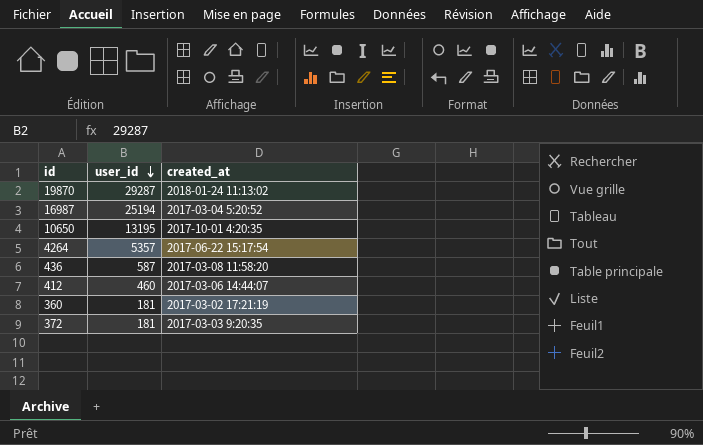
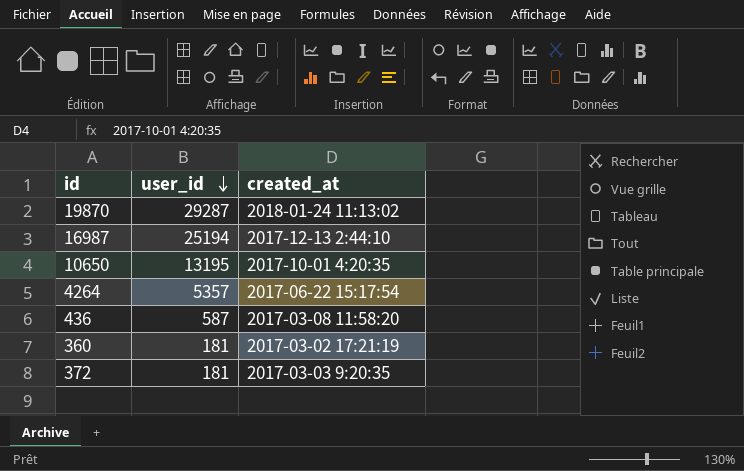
row 412: 460 | 2017-03-06 14:44:07 -> none
16987 | created_at: 2017-03-04 5:20:52 -> 2017-12-13 2:44:10

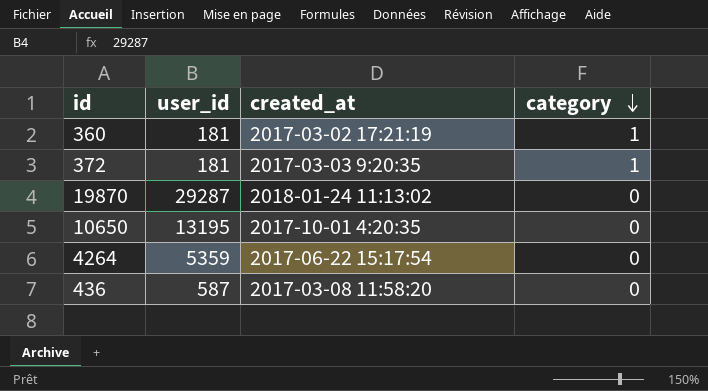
row order: user_id descending -> category descending
column category | position: none -> 4
row 16987: 25194 | 2017-12-13 2:44:10 -> none
4264 | user_id: 5357 -> 5359

